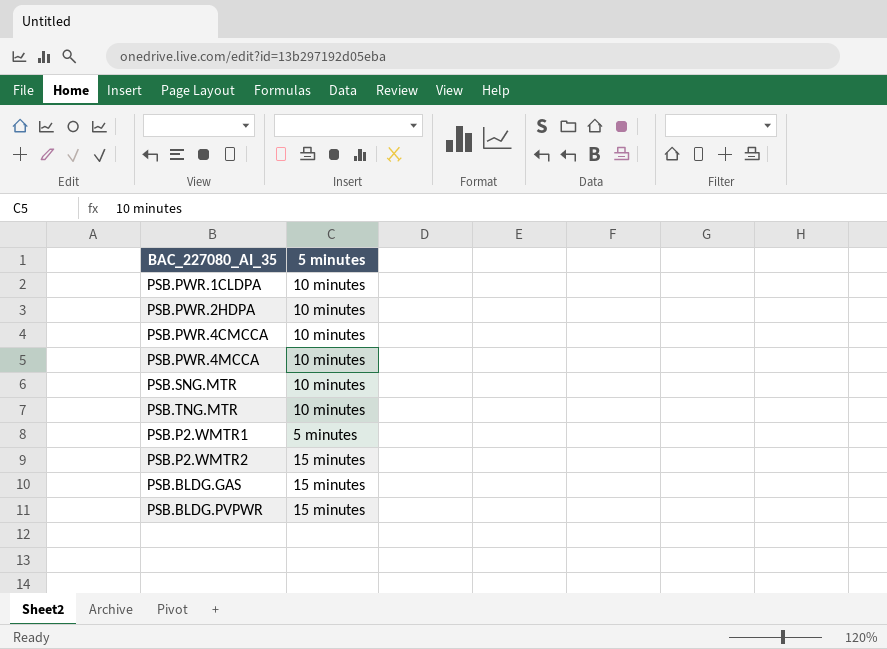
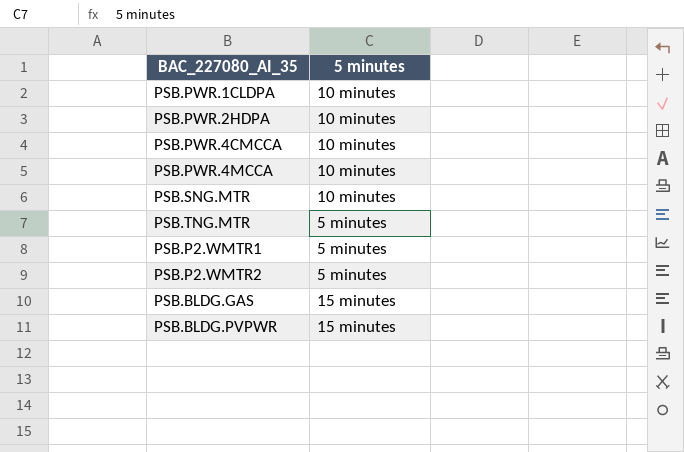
PSB.TNG.MTR | 5 minutes: 10 minutes -> 5 minutes
PSB.P2.WMTR2 | 5 minutes: 15 minutes -> 5 minutes

